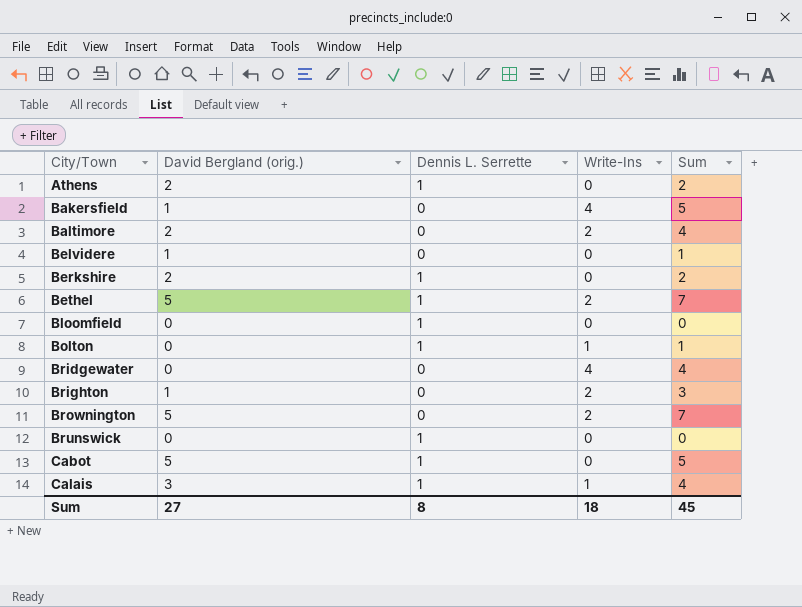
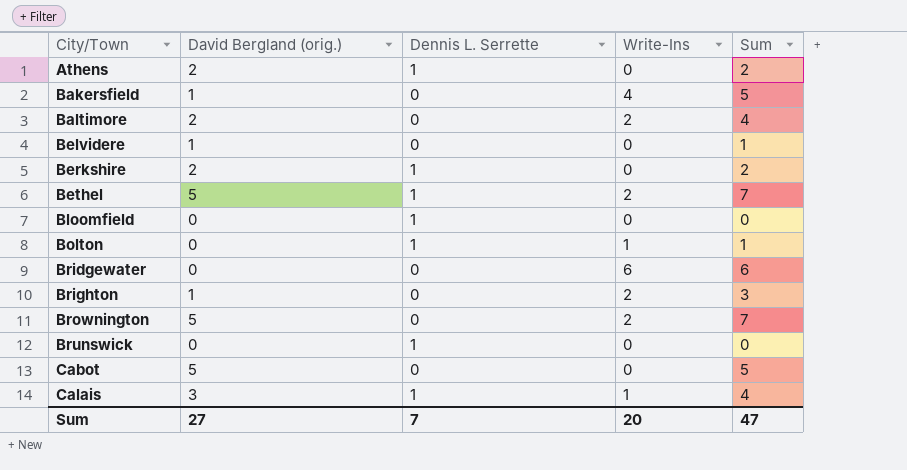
Bridgewater | Write-Ins: 4 -> 6
Bridgewater | Sum: 4 -> 6
Cabot | Dennis L. Serrette: 1 -> 0
Sum | Dennis L. Serrette: 8 -> 7
Sum | Write-Ins: 18 -> 20
Sum | Sum: 45 -> 47

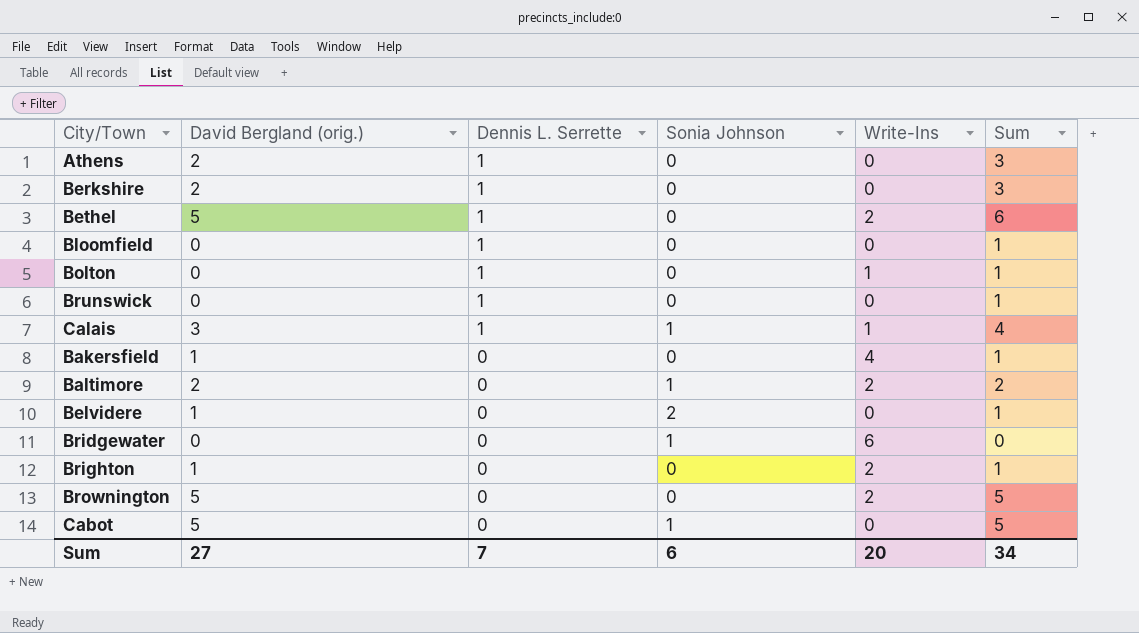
row order: City/Town ascending -> Dennis L. Serrette descending
column Sonia Johnson | position: none -> 4
column Sum | formula: [David Bergland (orig.)] + [Write-Ins] -> [David Bergland (orig.)] + [Dennis L. Serrette]
Sum | Sum: 47 -> 34

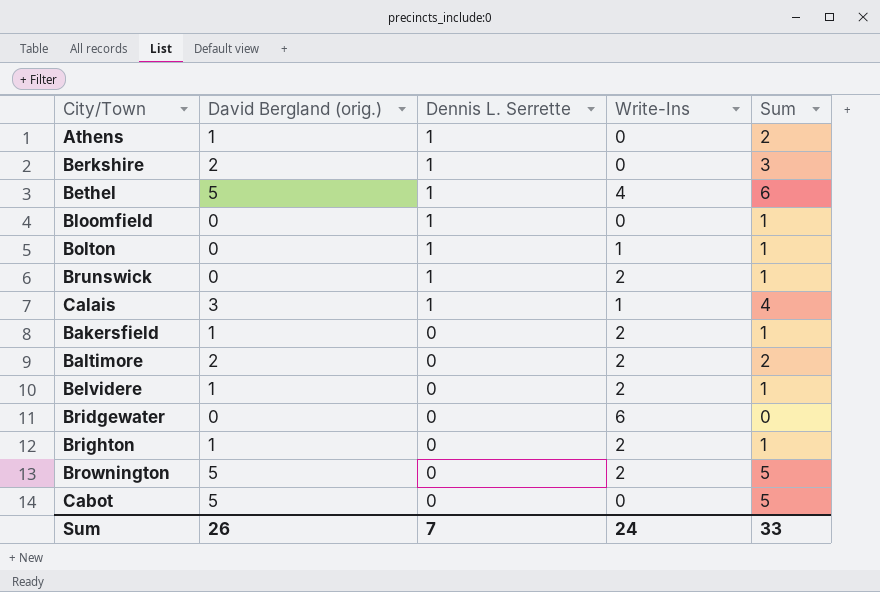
column Sonia Johnson | position: 4 -> none
Athens | David Bergland (orig.): 2 -> 1
Athens | Sum: 3 -> 2
Bethel | Write-Ins: 2 -> 4
Brunswick | Write-Ins: 0 -> 2
Bakersfield | Write-Ins: 4 -> 2
Belvidere | Write-Ins: 0 -> 2
Sum | David Bergland (orig.): 27 -> 26
Sum | Write-Ins: 20 -> 24
Sum | Sum: 34 -> 33

